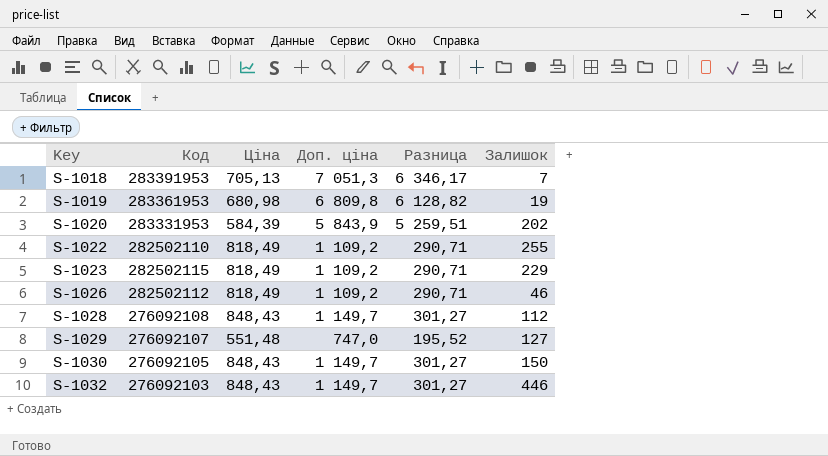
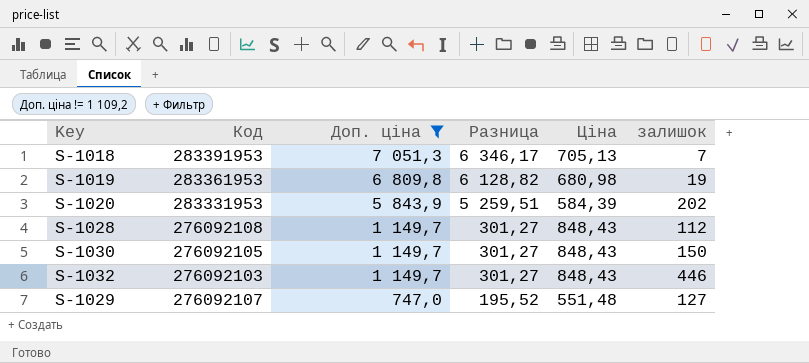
filter: none -> Доп. ціна != 1 109,2
row order: Key ascending -> Доп. ціна descending
column Ціна | position: 3 -> 5
column name: Залишок -> залишок

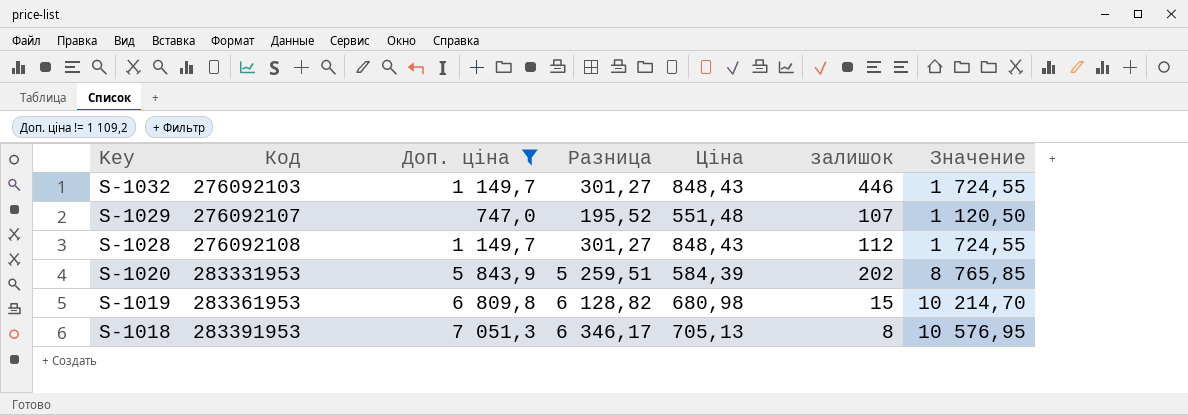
row order: Доп. ціна descending -> Key descending
column Значение | formula: none -> [Доп. ціна] * 1,5
row S-1030: 276092105 | 1 149,7 | 301,27 | 848,43 | 150 -> none
S-1029 | залишок: 127 -> 107
S-1019 | залишок: 19 -> 15
S-1018 | залишок: 7 -> 8

